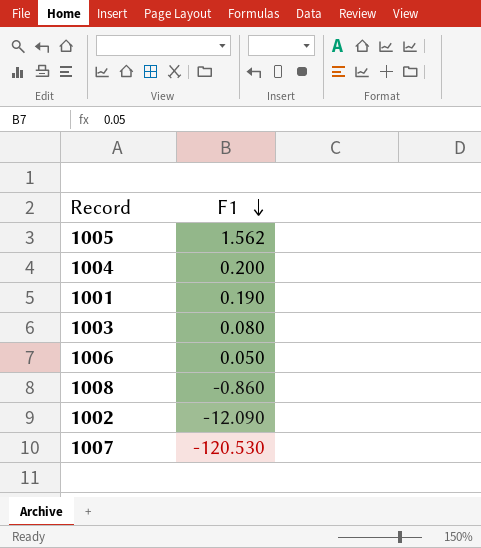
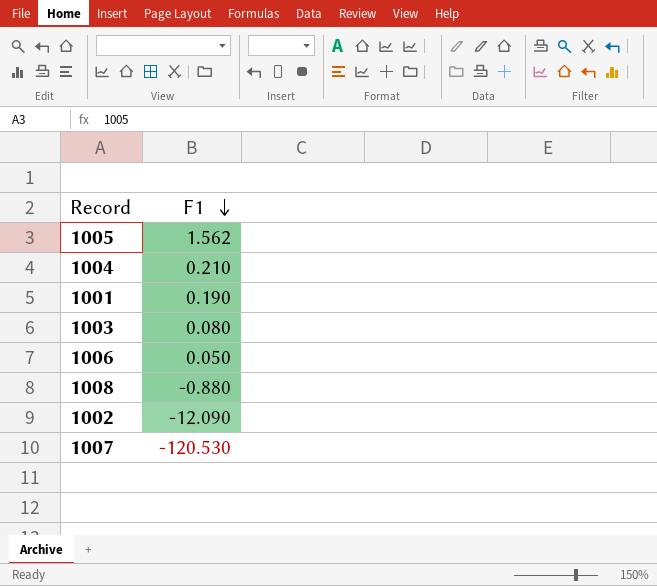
1004 | F1: 0.200 -> 0.210
1008 | F1: -0.860 -> -0.880

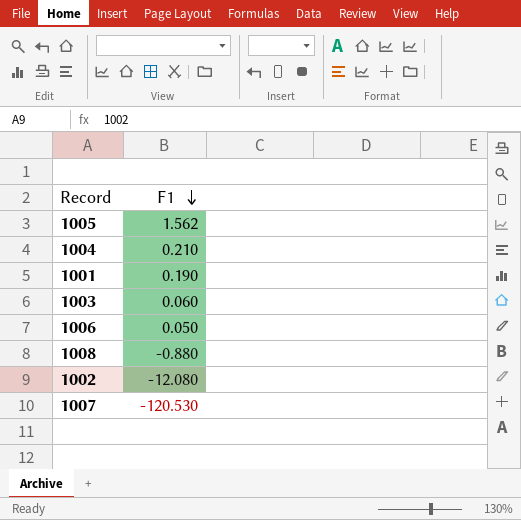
1003 | F1: 0.080 -> 0.060
1002 | F1: -12.090 -> -12.080

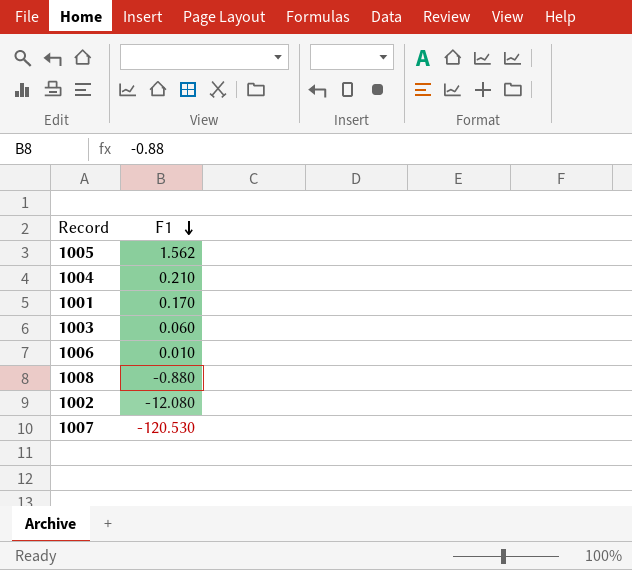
1001 | F1: 0.190 -> 0.170
1006 | F1: 0.050 -> 0.010

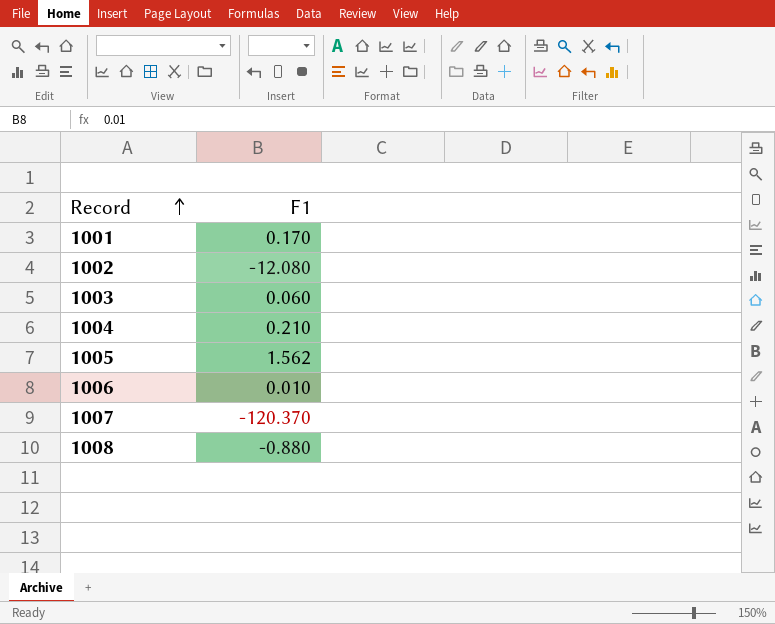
row order: F1 descending -> Record ascending
1007 | F1: -120.530 -> -120.370

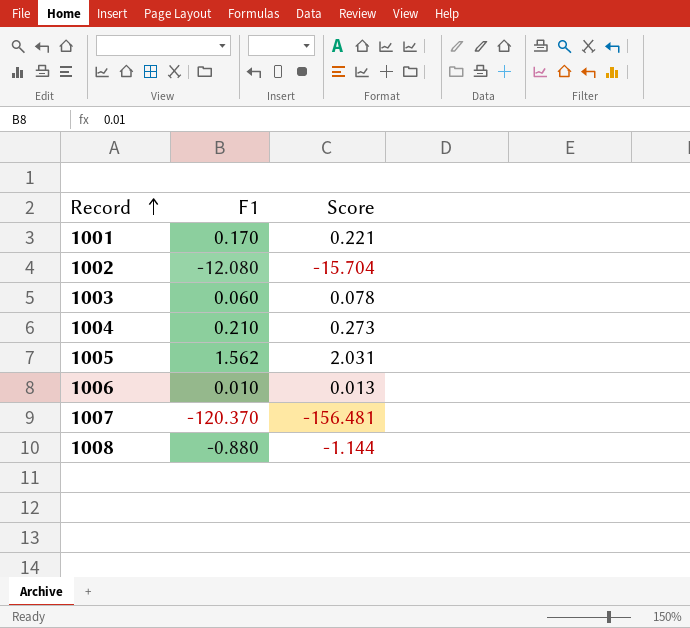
column Score | formula: none -> [F1] * 1.3

